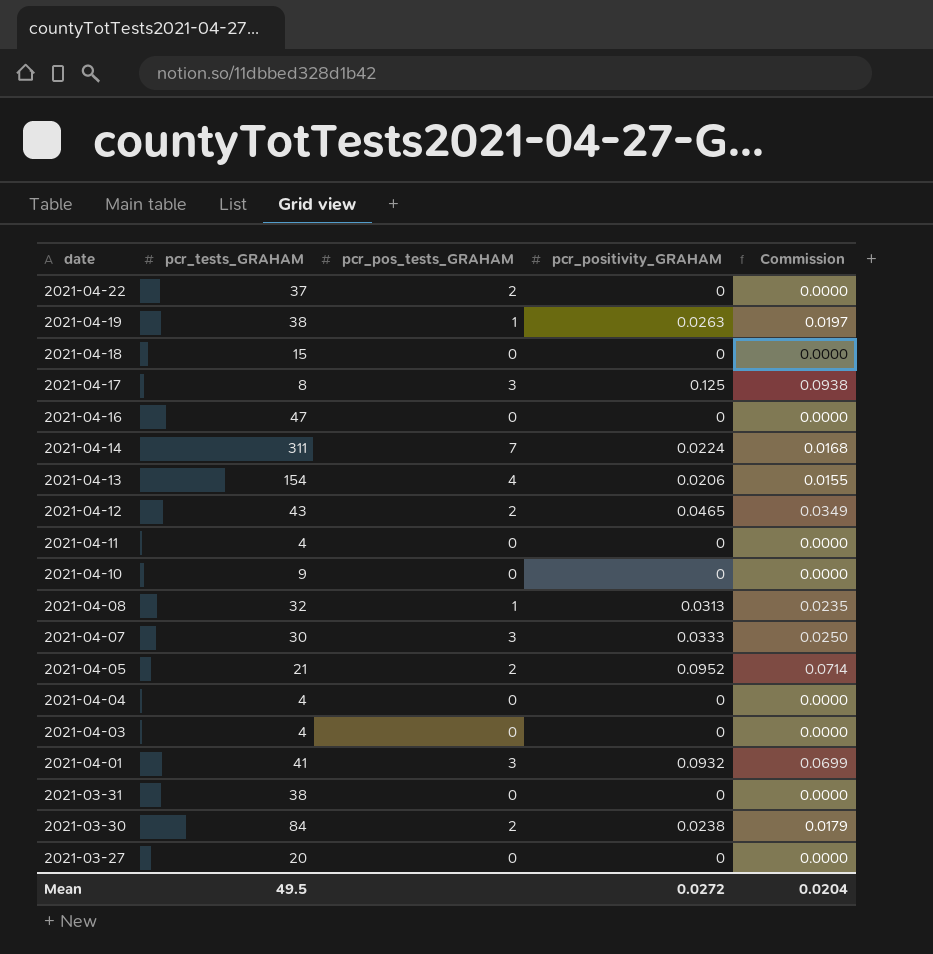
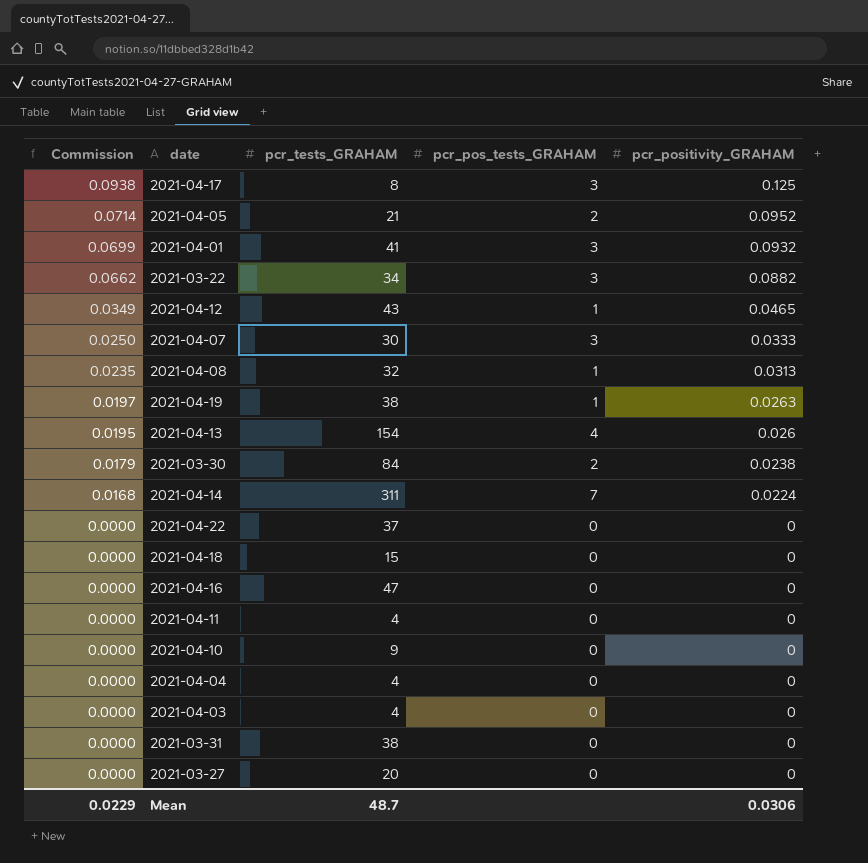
row order: date descending -> Commission descending
column Commission | position: 5 -> 1
row 2021-03-22: none -> 0.0662 | 34 | 3 | 0.0882
2021-04-12 | pcr_pos_tests_GRAHAM: 2 -> 1
2021-04-13 | Commission: 0.0155 -> 0.0195
2021-04-13 | pcr_positivity_GRAHAM: 0.0206 -> 0.026
2021-04-22 | pcr_pos_tests_GRAHAM: 2 -> 0
Mean | Commission: 0.0204 -> 0.0229
Mean | pcr_tests_GRAHAM: 49.5 -> 48.7
Mean | pcr_positivity_GRAHAM: 0.0272 -> 0.0306

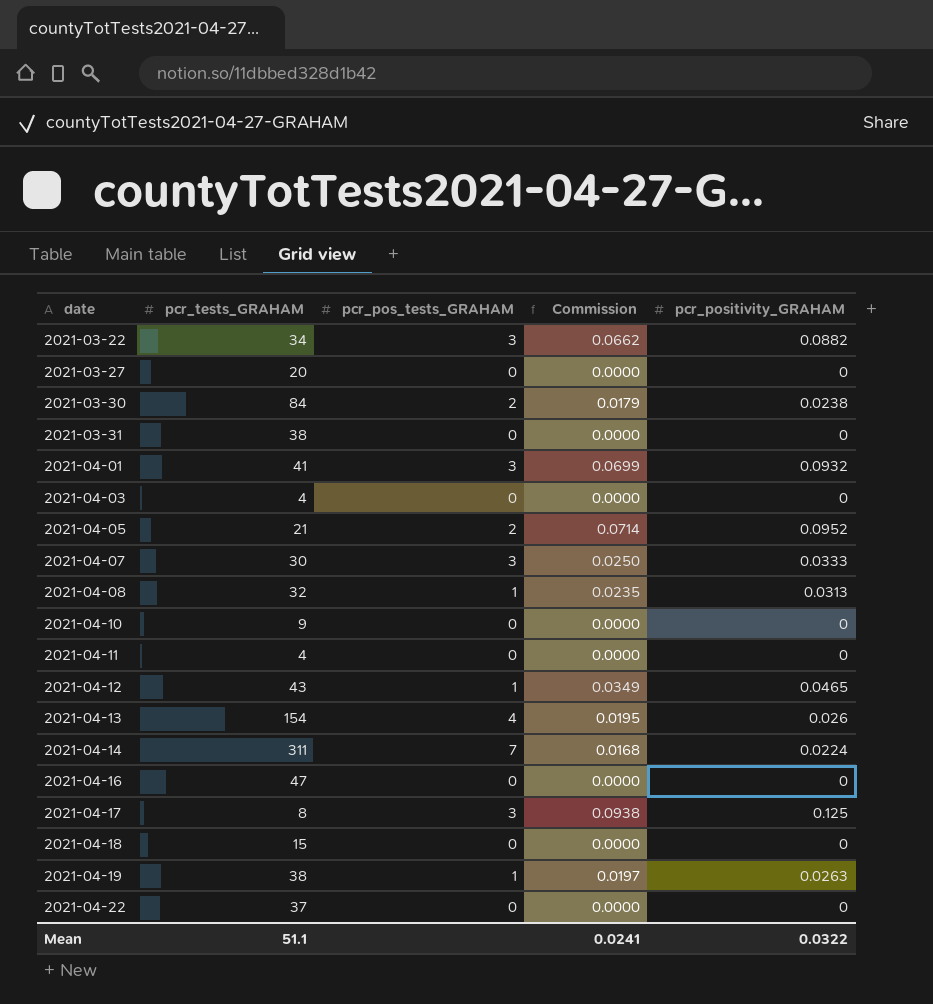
row order: Commission descending -> date ascending
column Commission | position: 1 -> 4
row 2021-04-04: 0.0000 | 4 | 0 | 0 -> none
Mean | pcr_tests_GRAHAM: 48.7 -> 51.1
Mean | Commission: 0.0229 -> 0.0241
Mean | pcr_positivity_GRAHAM: 0.0306 -> 0.0322

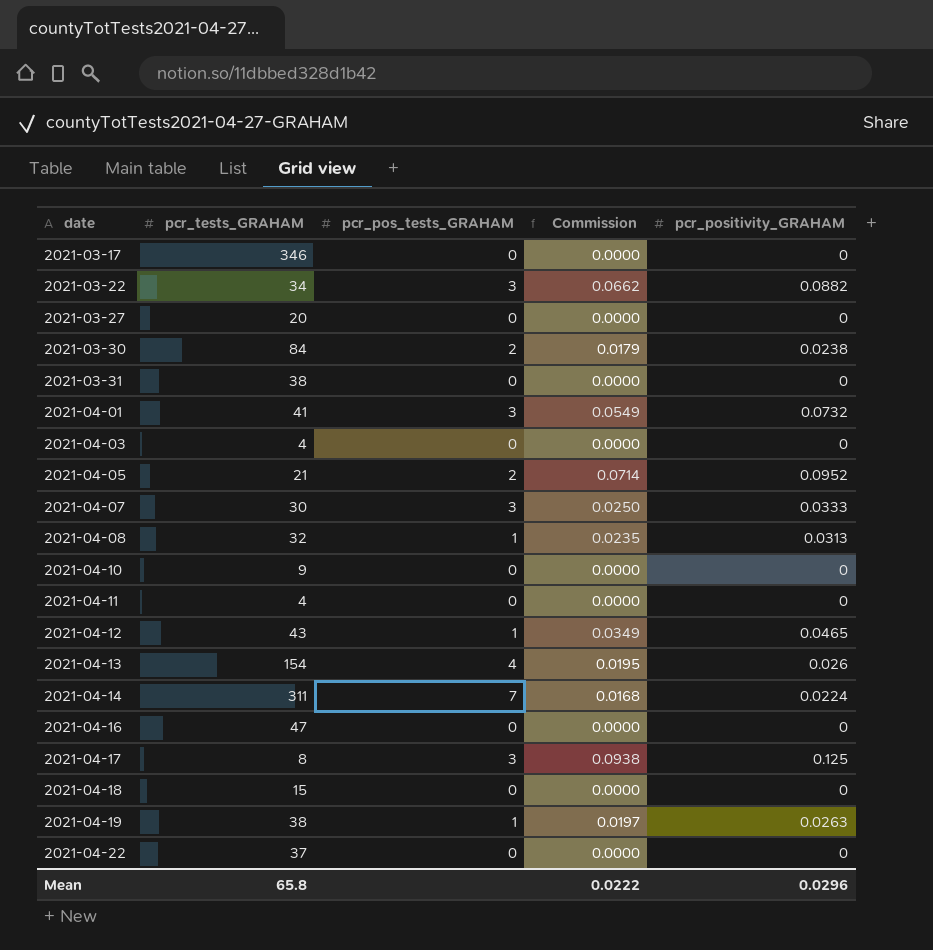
row 2021-03-17: none -> 346 | 0 | 0.0000 | 0
2021-04-01 | Commission: 0.0699 -> 0.0549
2021-04-01 | pcr_positivity_GRAHAM: 0.0932 -> 0.0732
Mean | pcr_tests_GRAHAM: 51.1 -> 65.8
Mean | Commission: 0.0241 -> 0.0222
Mean | pcr_positivity_GRAHAM: 0.0322 -> 0.0296

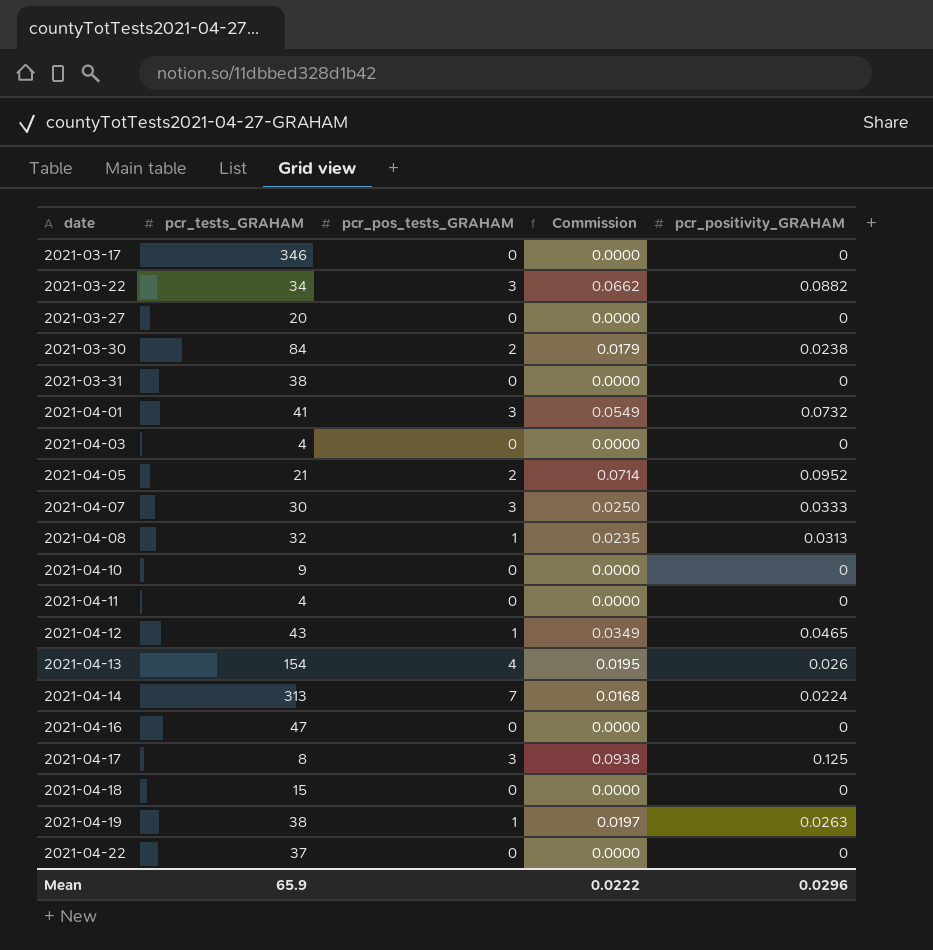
2021-04-14 | pcr_tests_GRAHAM: 311 -> 313
Mean | pcr_tests_GRAHAM: 65.8 -> 65.9

